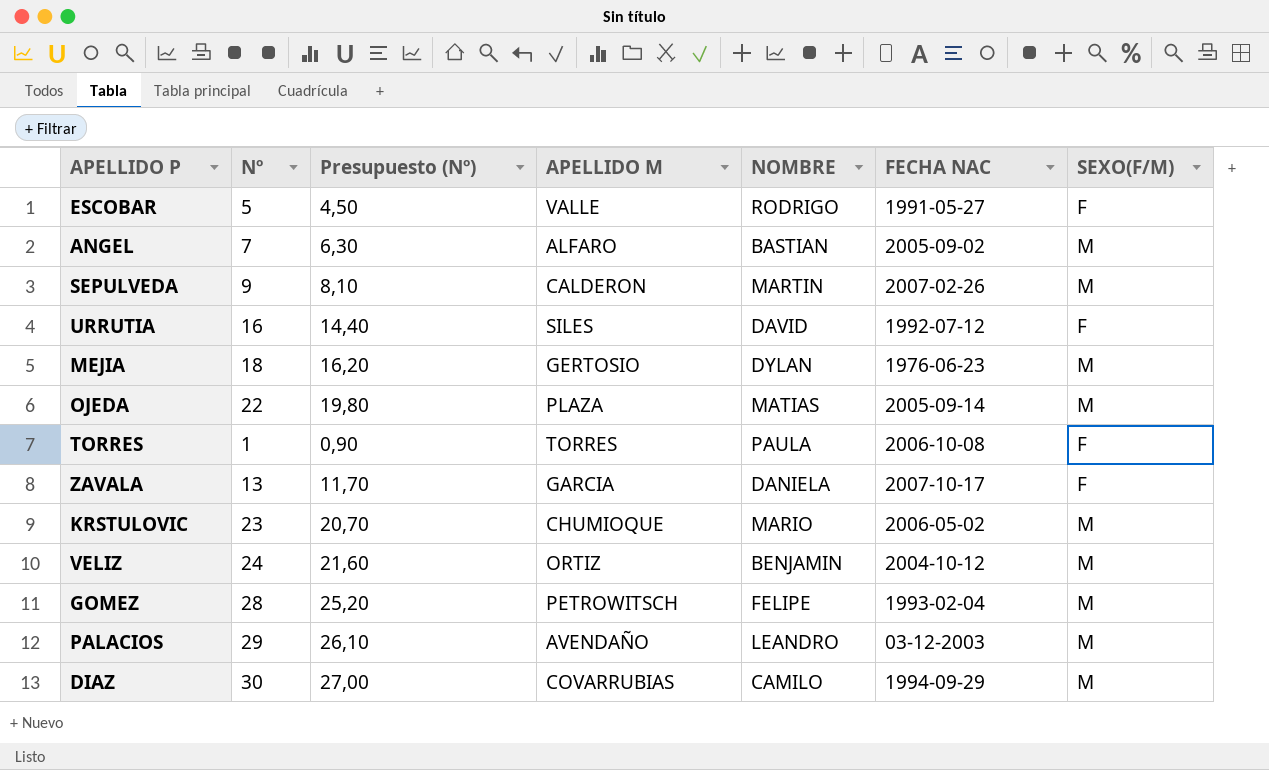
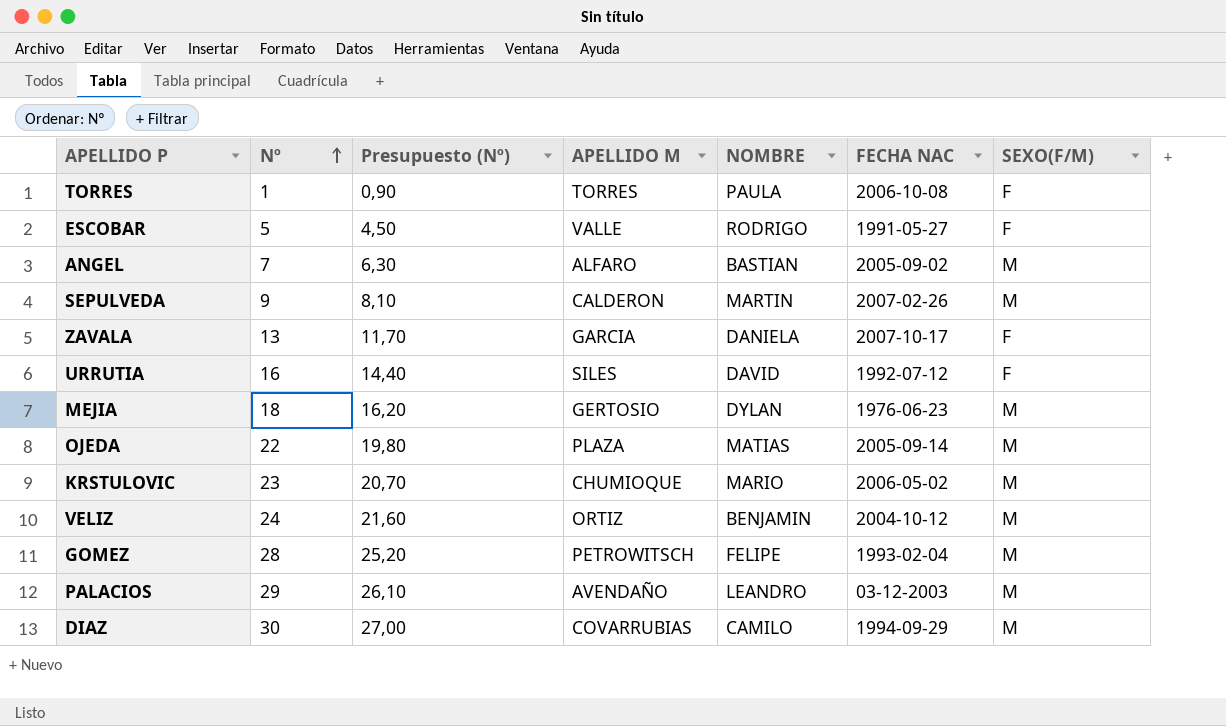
row order: none -> Nº ascending

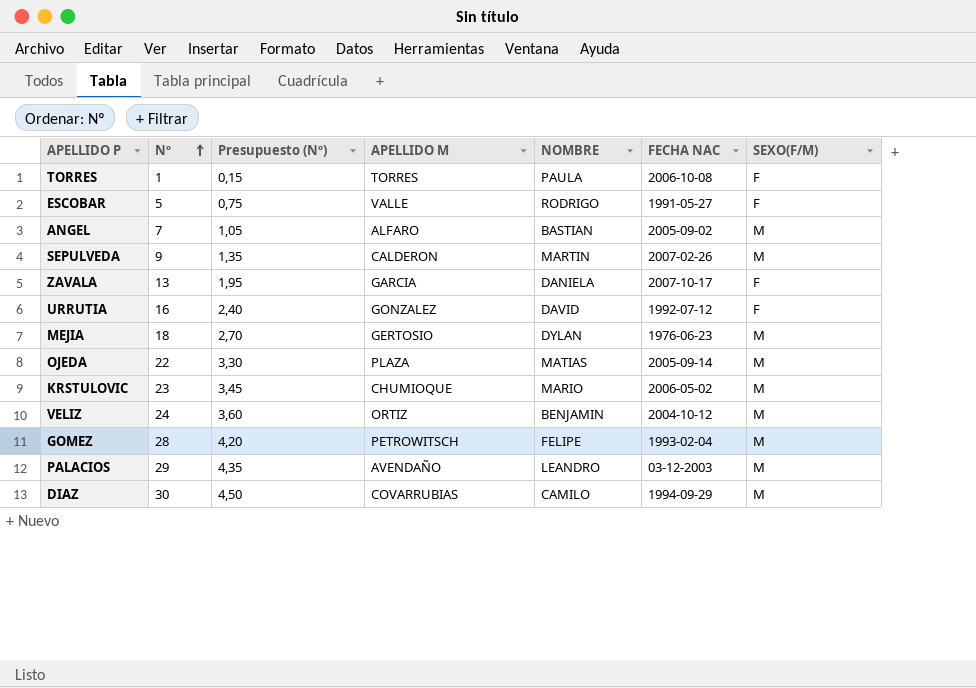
column Presupuesto (Nº) | formula: [Nº] * 0,9 -> [Nº] * 0,15
URRUTIA | APELLIDO M: SILES -> GONZALEZ

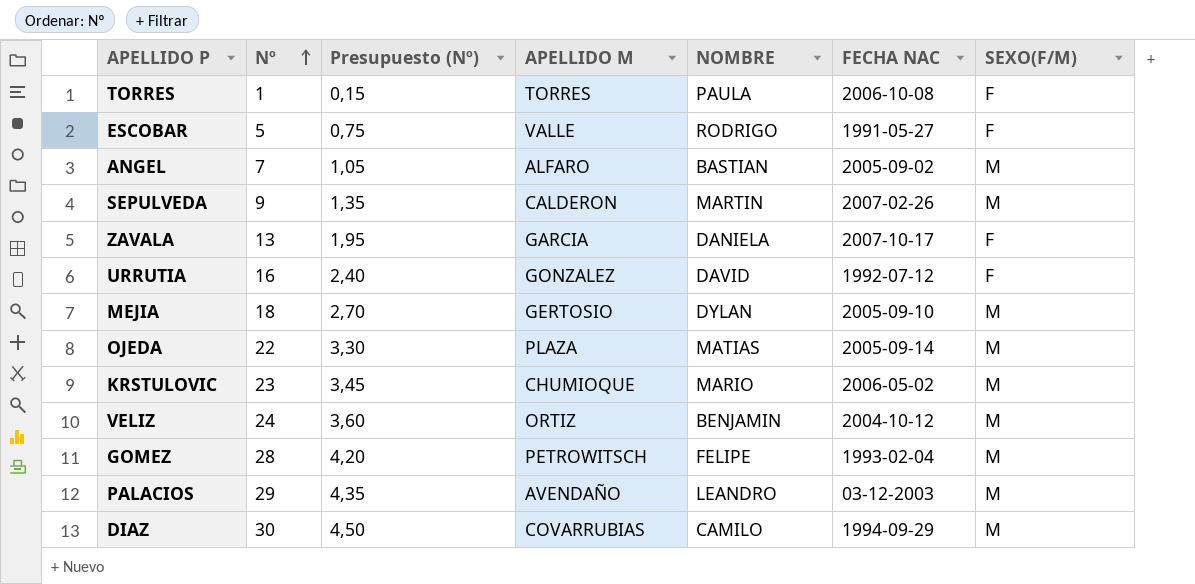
MEJIA | FECHA NAC: 1976-06-23 -> 2005-09-10

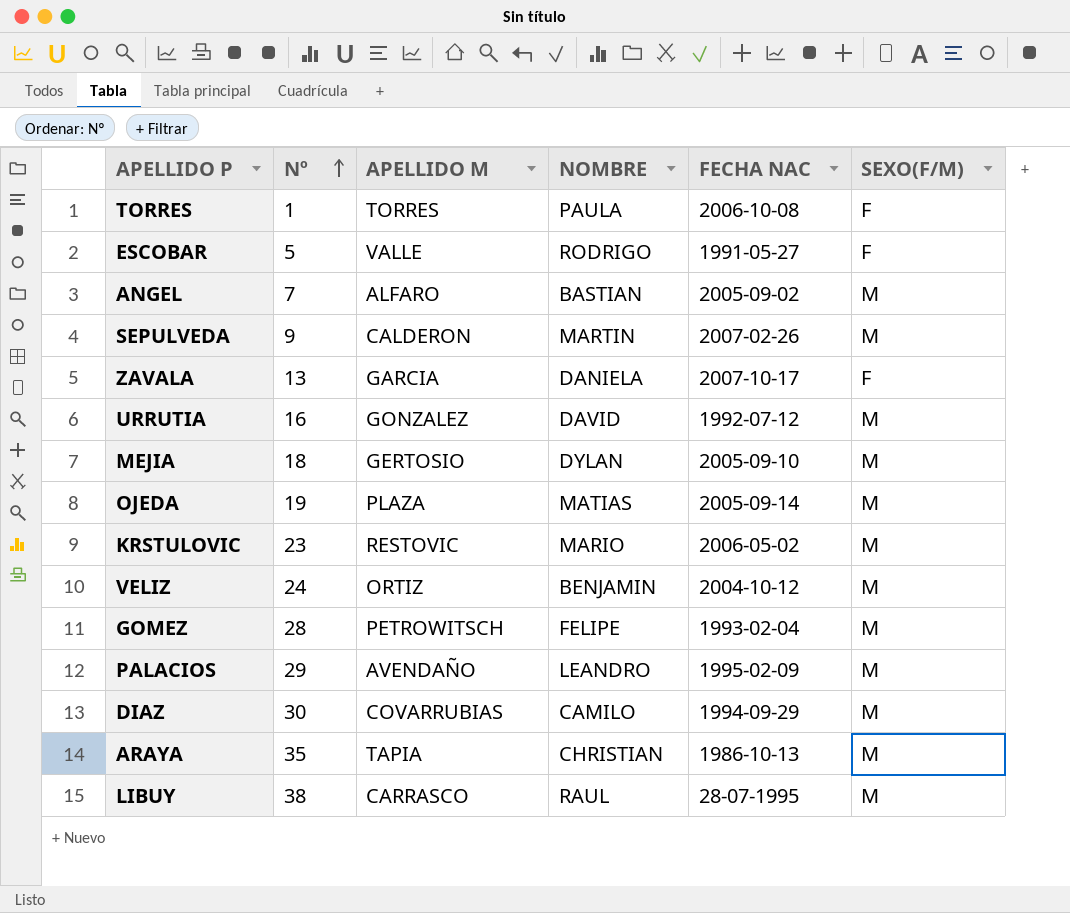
column Presupuesto (Nº) | formula: [Nº] * 0,15 -> none
URRUTIA | SEXO(F/M): F -> M
OJEDA | Nº: 22 -> 19
KRSTULOVIC | APELLIDO M: CHUMIOQUE -> RESTOVIC
PALACIOS | FECHA NAC: 03-12-2003 -> 1995-02-09
row ARAYA: none -> 35 | TAPIA | CHRISTIAN | 1986-10-13 | M
row LIBUY: none -> 38 | CARRASCO | RAUL | 28-07-1995 | M

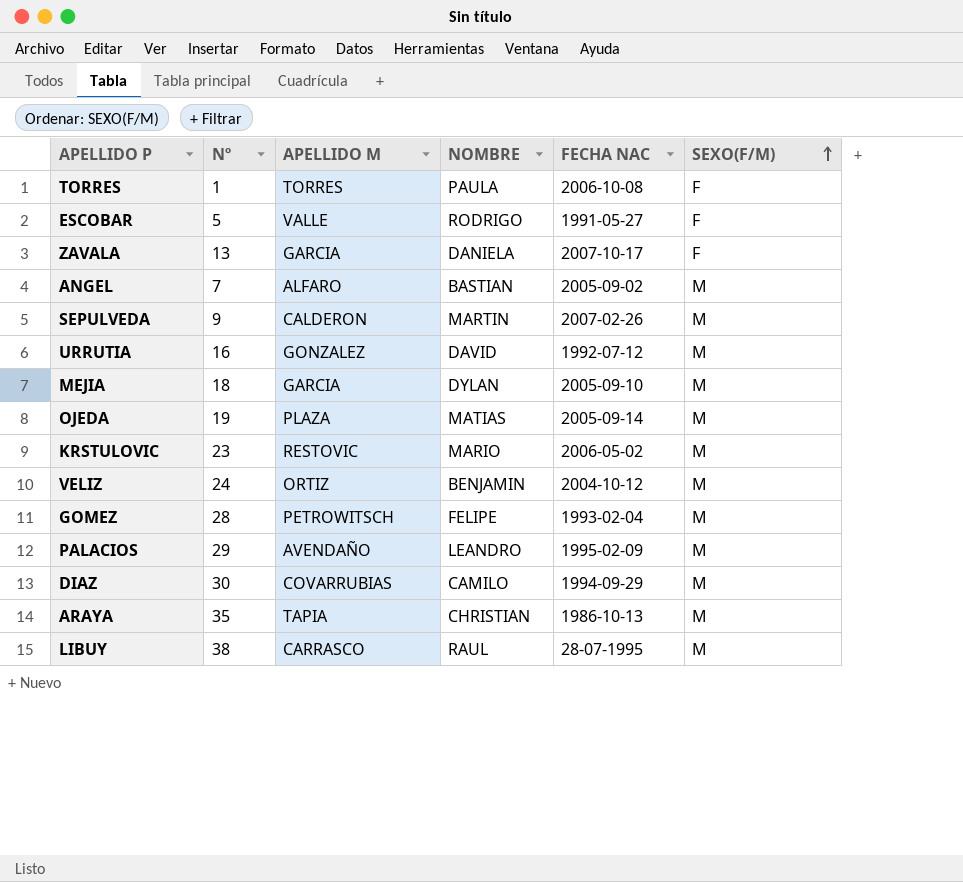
row order: Nº ascending -> SEXO(F/M) ascending
MEJIA | APELLIDO M: GERTOSIO -> GARCIA

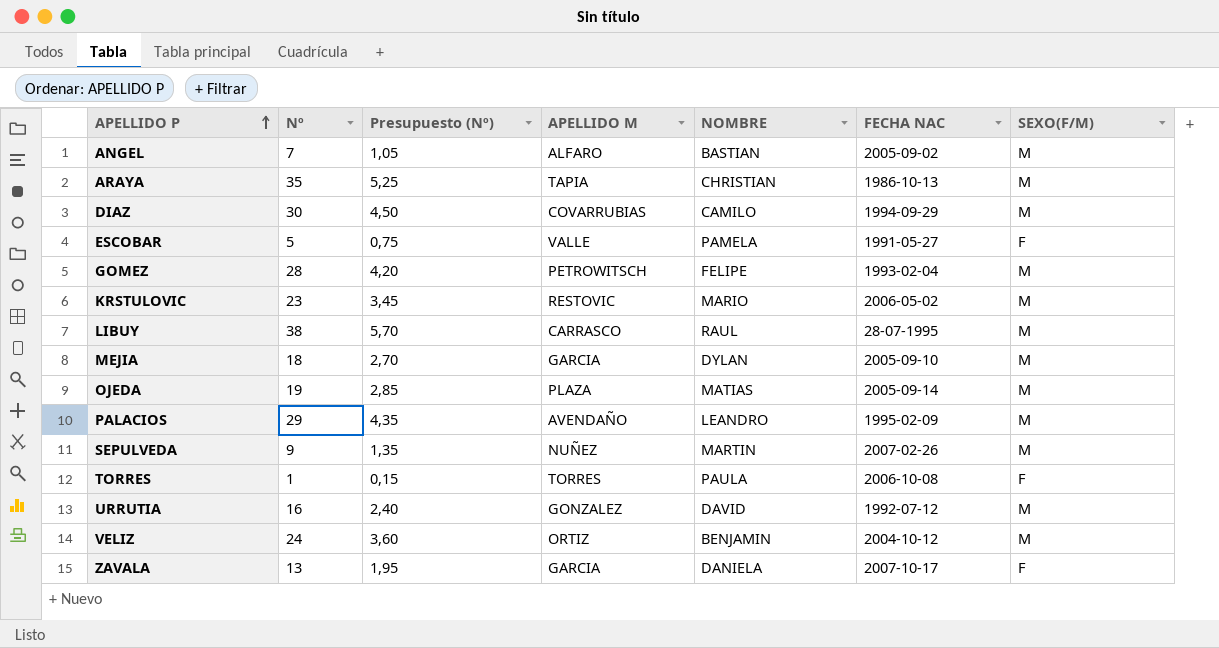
row order: SEXO(F/M) ascending -> APELLIDO P ascending
column Presupuesto (Nº) | formula: none -> [Nº] * 0,15
ESCOBAR | NOMBRE: RODRIGO -> PAMELA
SEPULVEDA | APELLIDO M: CALDERON -> NUÑEZ

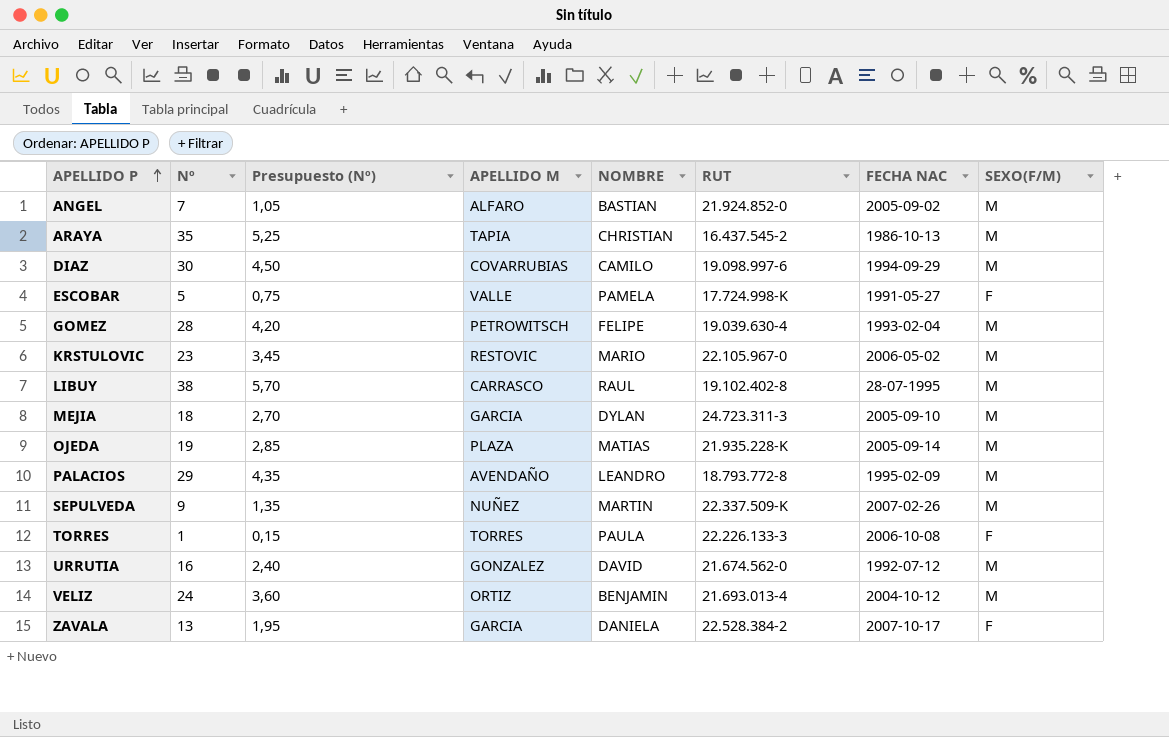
column RUT | position: none -> 6

